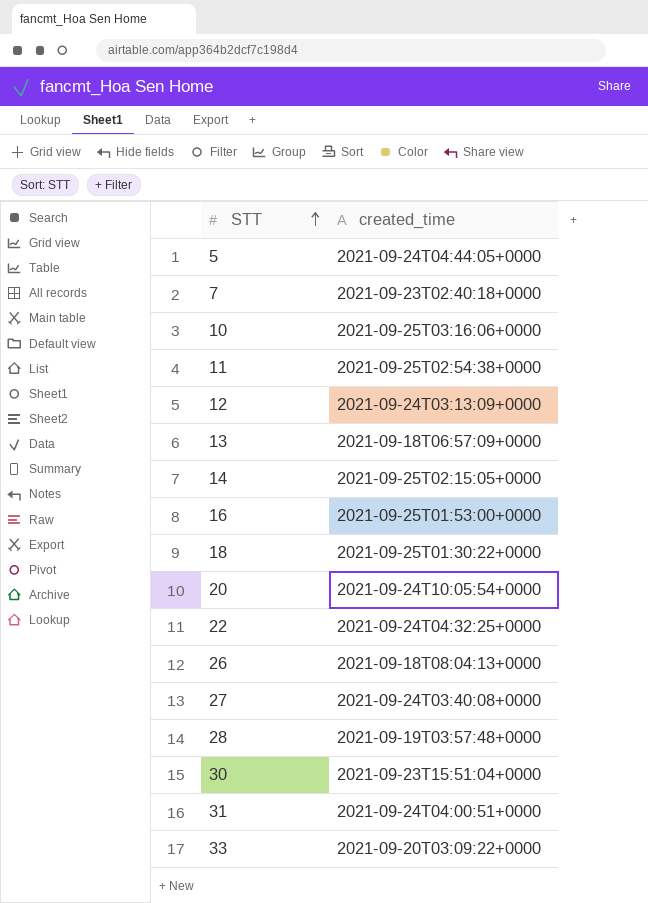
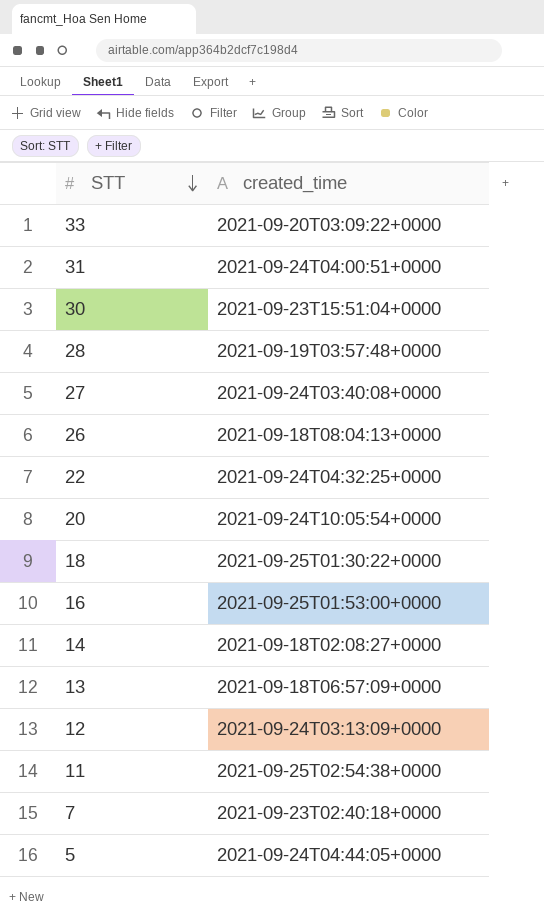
row order: STT ascending -> STT descending
row 10: 2021-09-25T03:16:06+0000 -> none
14 | created_time: 2021-09-25T02:15:05+0000 -> 2021-09-18T02:08:27+0000

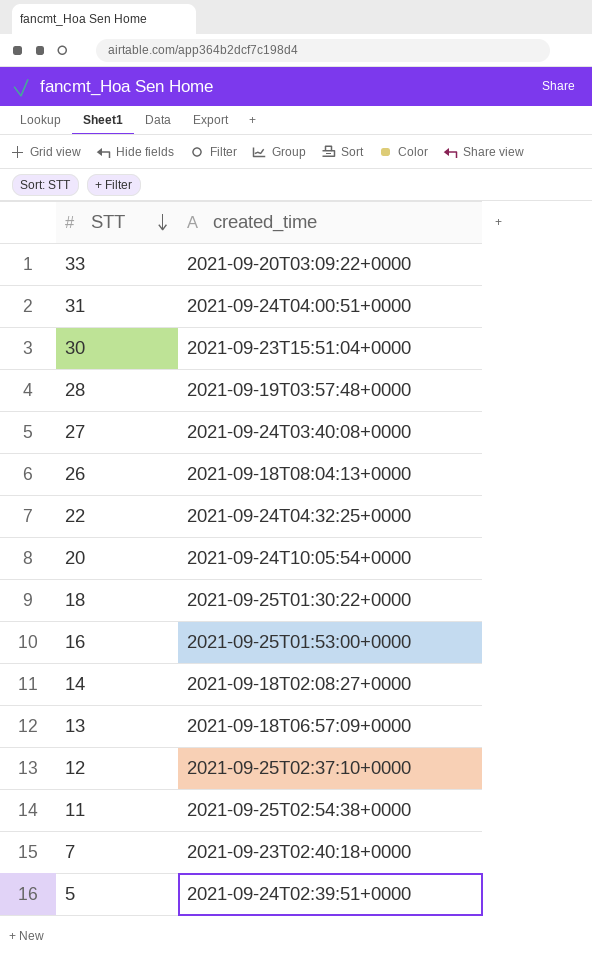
12 | created_time: 2021-09-24T03:13:09+0000 -> 2021-09-25T02:37:10+0000
5 | created_time: 2021-09-24T04:44:05+0000 -> 2021-09-24T02:39:51+0000

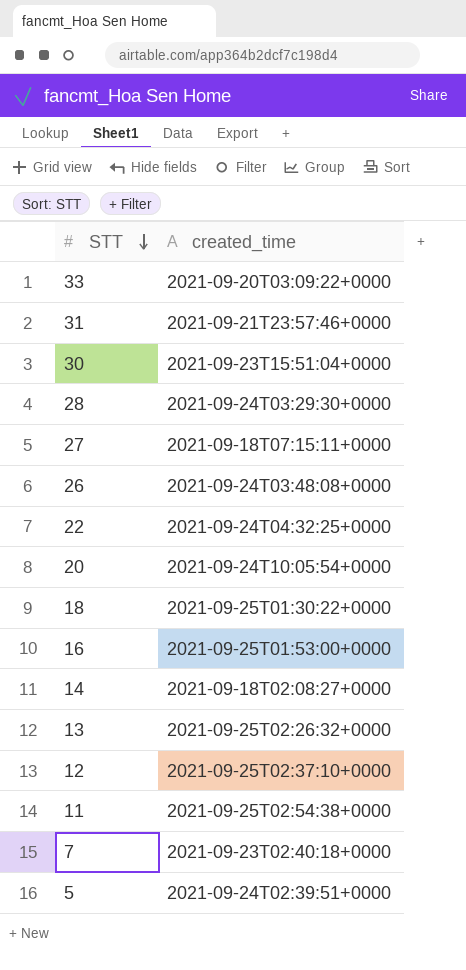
31 | created_time: 2021-09-24T04:00:51+0000 -> 2021-09-21T23:57:46+0000
28 | created_time: 2021-09-19T03:57:48+0000 -> 2021-09-24T03:29:30+0000
27 | created_time: 2021-09-24T03:40:08+0000 -> 2021-09-18T07:15:11+0000
26 | created_time: 2021-09-18T08:04:13+0000 -> 2021-09-24T03:48:08+0000
13 | created_time: 2021-09-18T06:57:09+0000 -> 2021-09-25T02:26:32+0000

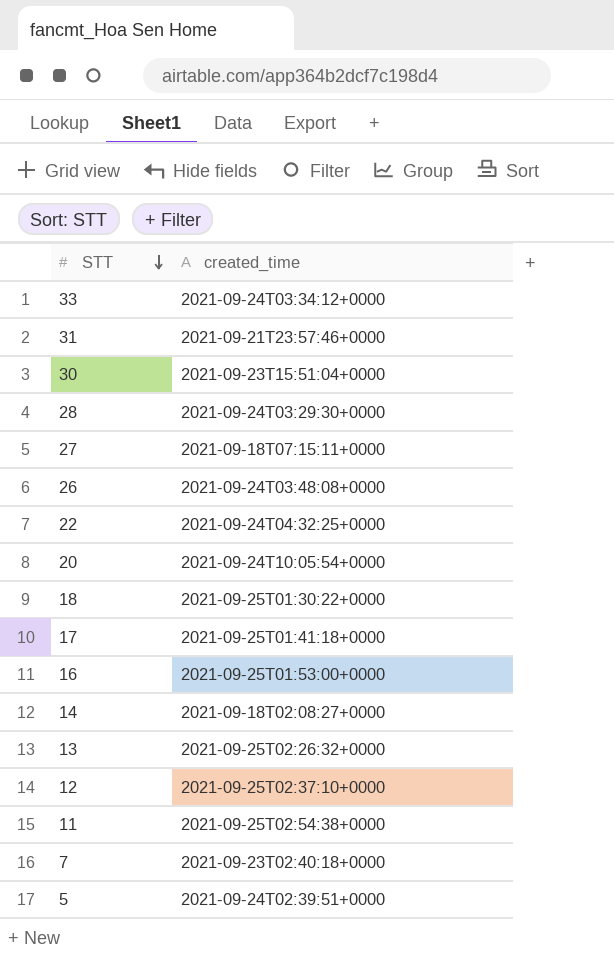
33 | created_time: 2021-09-20T03:09:22+0000 -> 2021-09-24T03:34:12+0000
row 17: none -> 2021-09-25T01:41:18+0000

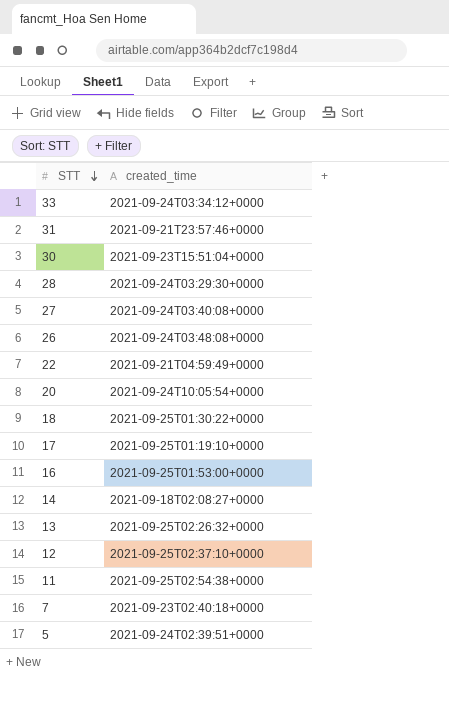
27 | created_time: 2021-09-18T07:15:11+0000 -> 2021-09-24T03:40:08+0000
22 | created_time: 2021-09-24T04:32:25+0000 -> 2021-09-21T04:59:49+0000
17 | created_time: 2021-09-25T01:41:18+0000 -> 2021-09-25T01:19:10+0000

